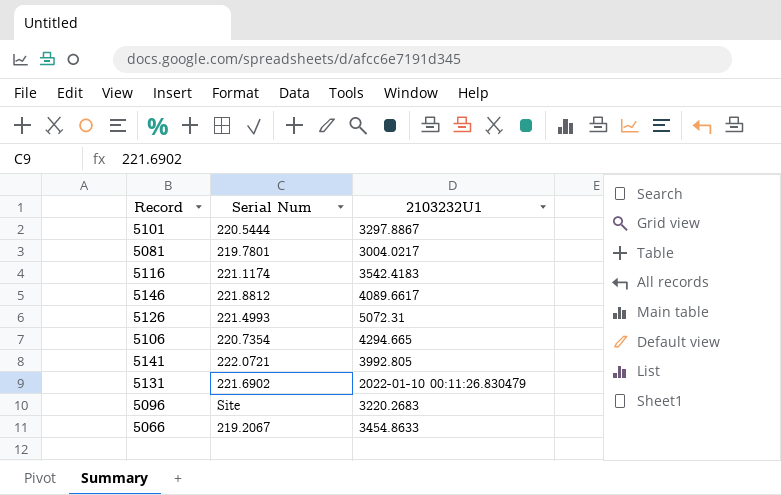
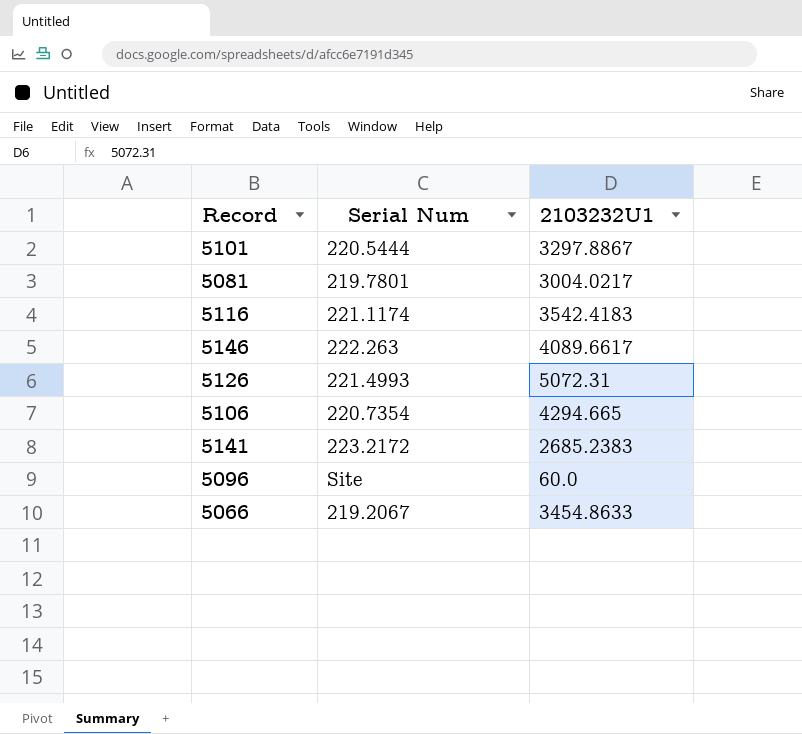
row 5131: 221.6902 | 2022-01-10 00:11:26.830479 -> none
5146 | Serial Num: 221.8812 -> 222.263
5141 | Serial Num: 222.0721 -> 223.2172
5141 | 2103232U1: 3992.805 -> 2685.2383
5096 | 2103232U1: 3220.2683 -> 60.0

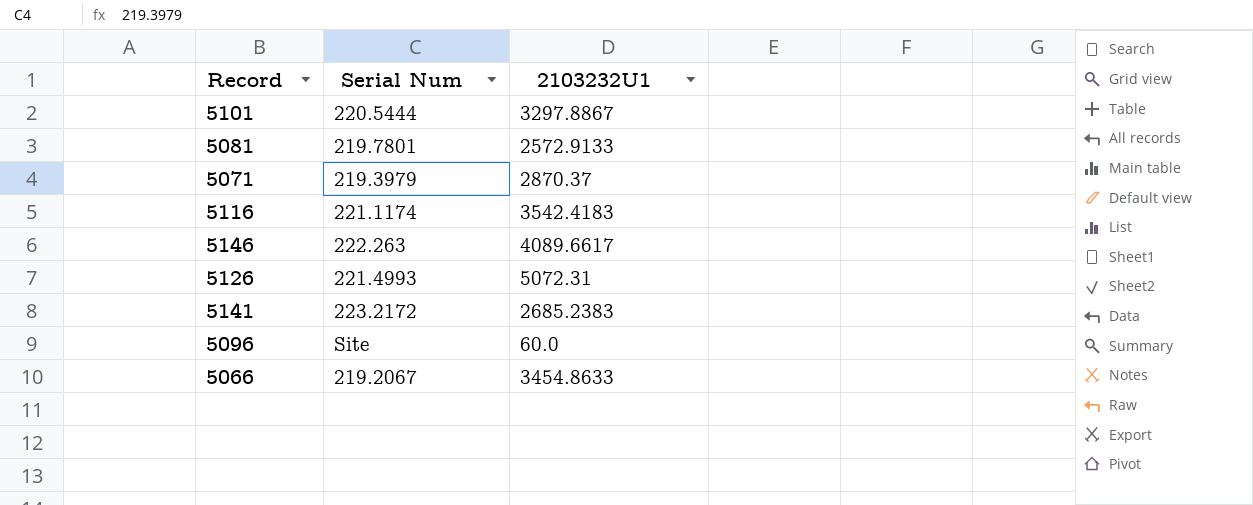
row 5106: 220.7354 | 4294.665 -> none
5081 | 2103232U1: 3004.0217 -> 2572.9133
row 5071: none -> 219.3979 | 2870.37

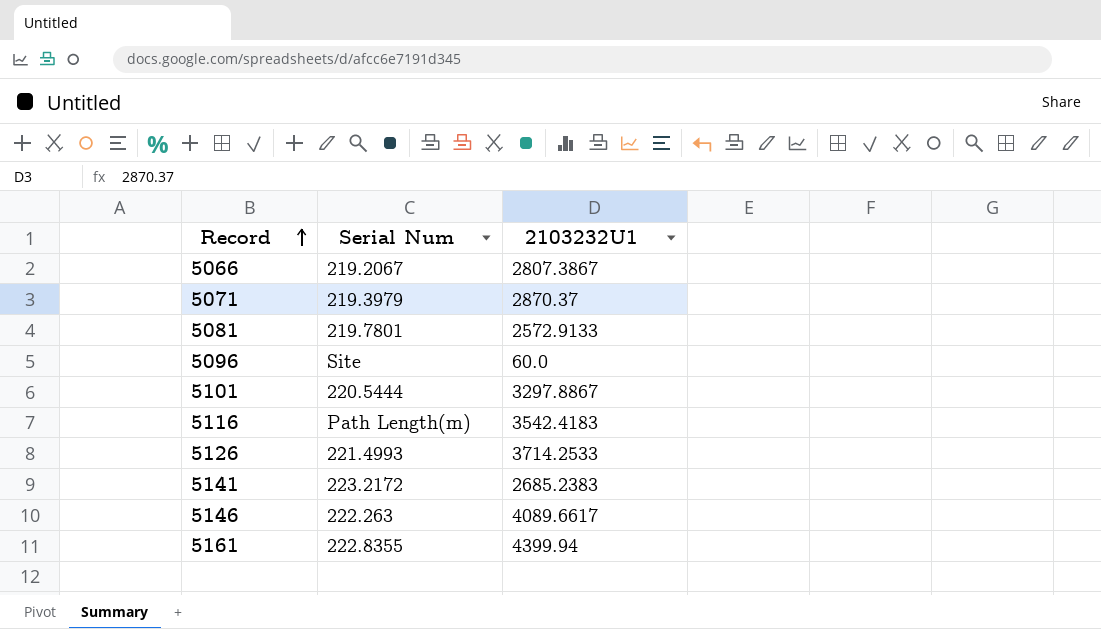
row order: none -> Record ascending
5066 | 2103232U1: 3454.8633 -> 2807.3867
5116 | Serial Num: 221.1174 -> Path Length(m)
5126 | 2103232U1: 5072.31 -> 3714.2533
row 5161: none -> 222.8355 | 4399.94

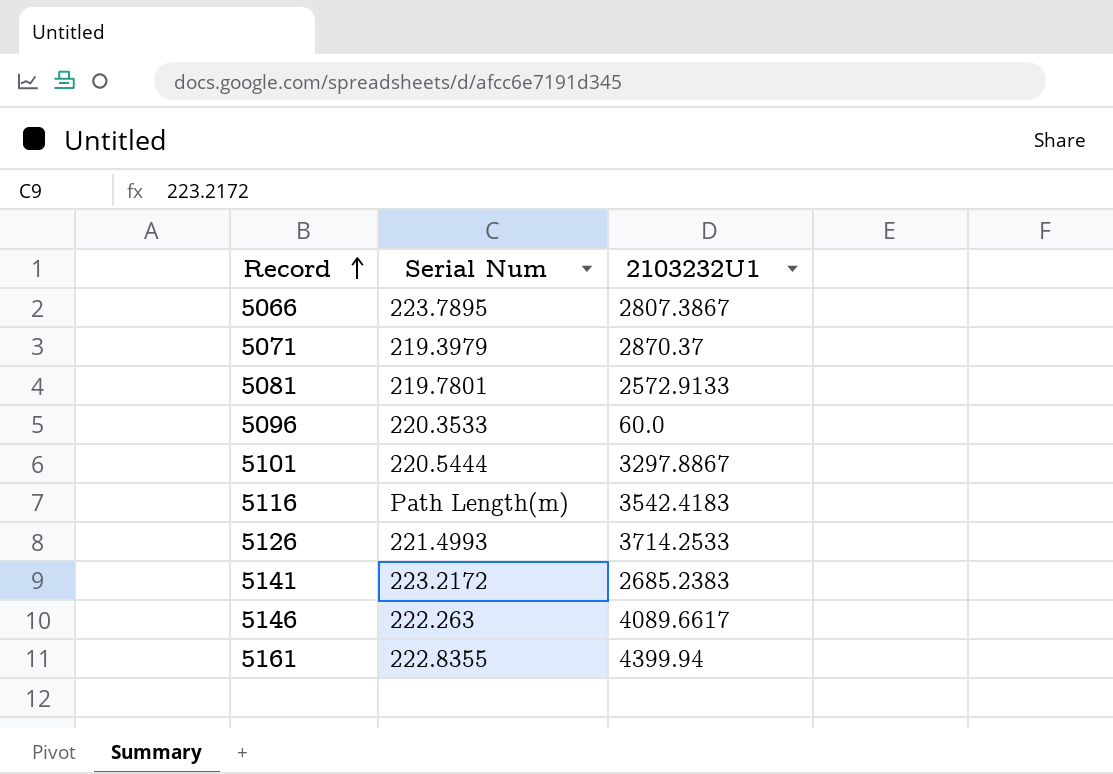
5066 | Serial Num: 219.2067 -> 223.7895
5096 | Serial Num: Site -> 220.3533

